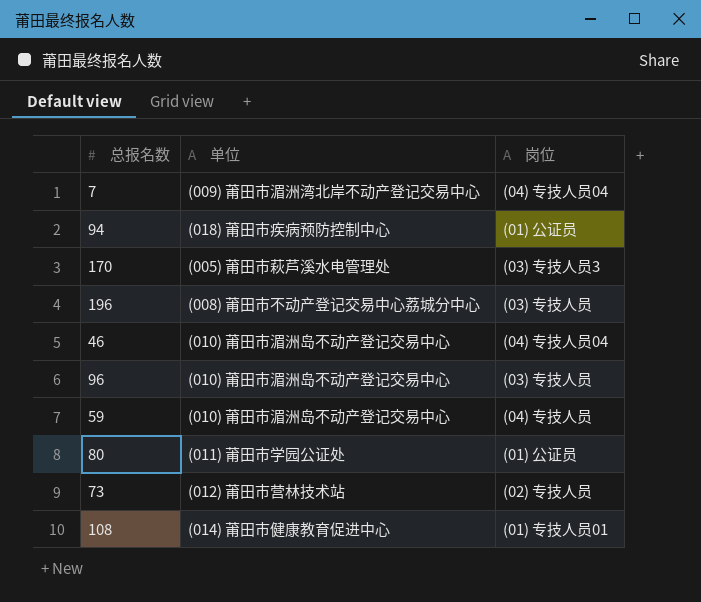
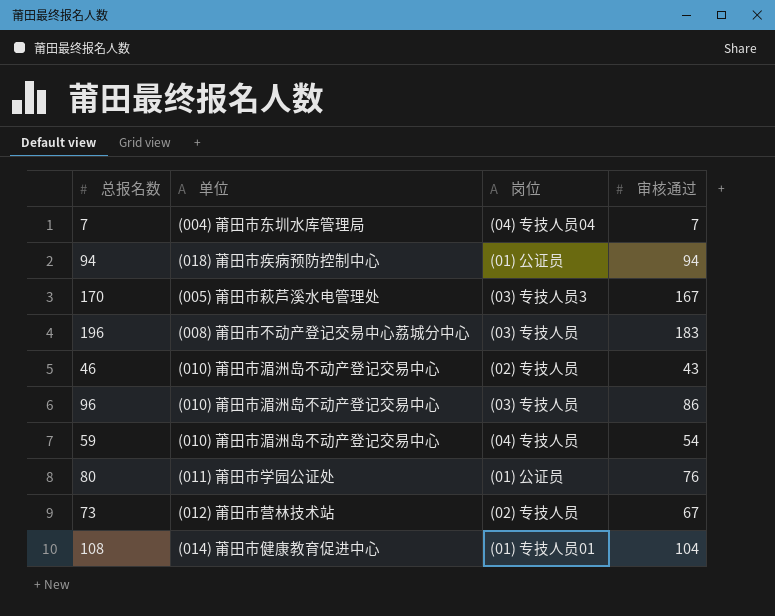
column 审核通过 | position: none -> 4
7 | 单位: (009) 莆田市湄洲湾北岸不动产登记交易中心 -> (004) 莆田市东圳水库管理局
46 | 岗位: (04) 专技人员04 -> (02) 专技人员

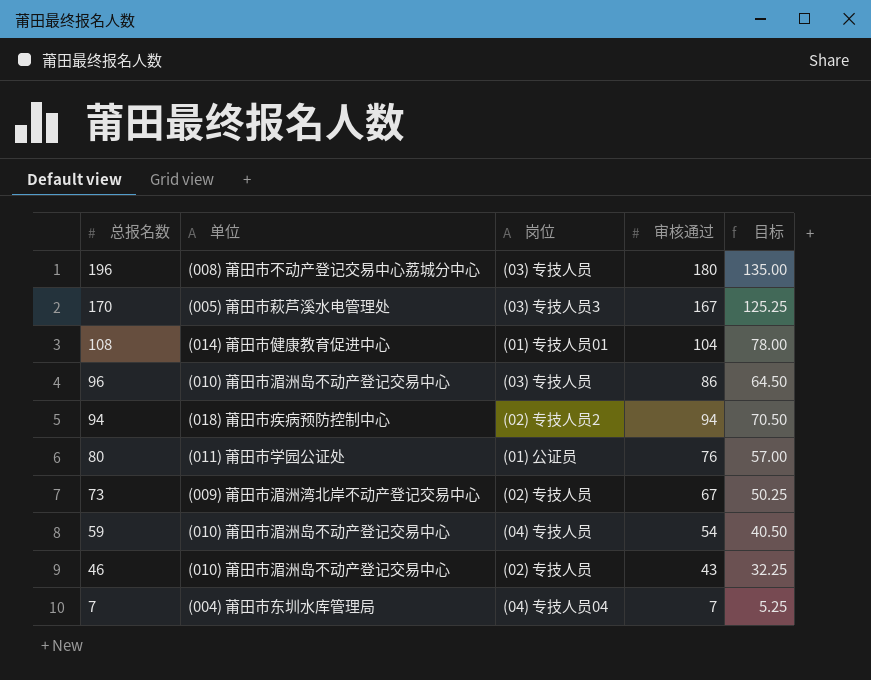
row order: none -> 总报名数 descending
column 目标 | formula: none -> [审核通过] * 0.75
196 | 审核通过: 183 -> 180
94 | 岗位: (01) 公证员 -> (02) 专技人员2
73 | 单位: (012) 莆田市营林技术站 -> (009) 莆田市湄洲湾北岸不动产登记交易中心

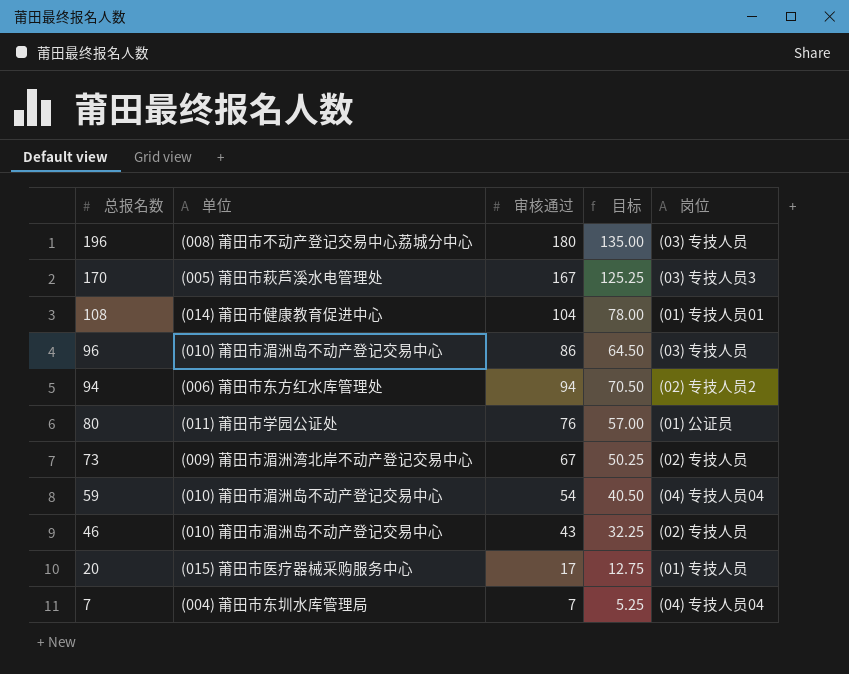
column 岗位 | position: 3 -> 5
94 | 单位: (018) 莆田市疾病预防控制中心 -> (006) 莆田市东方红水库管理处
59 | 岗位: (04) 专技人员 -> (04) 专技人员04
row 20: none -> (015) 莆田市医疗器械采购服务中心 | 17 | 12.75 | (01) 专技人员

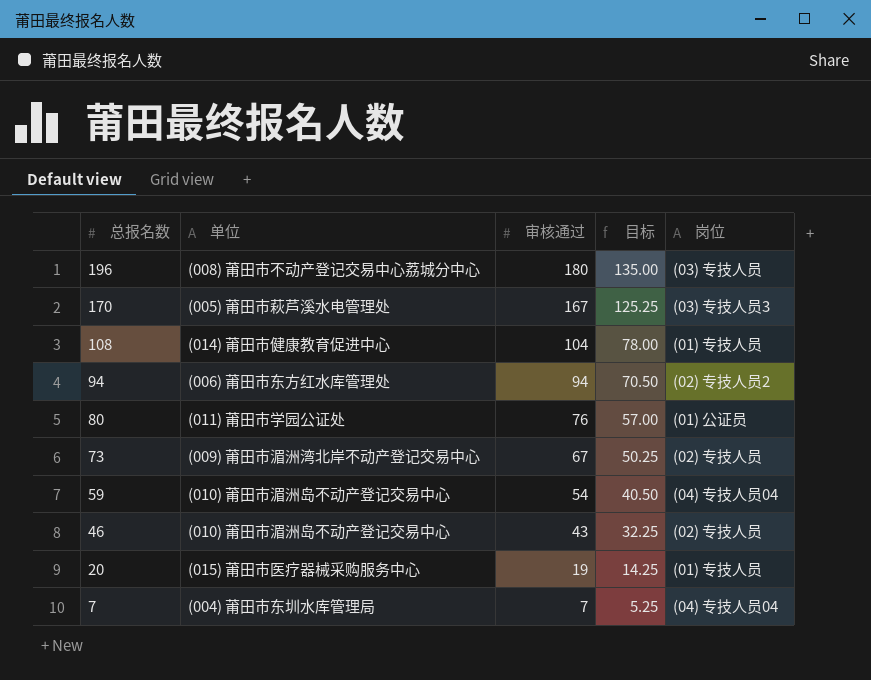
row 96: (010) 莆田市湄洲岛不动产登记交易中心 | 86 | 64.50 | (03) 专技人员 -> none
108 | 岗位: (01) 专技人员01 -> (01) 专技人员
20 | 审核通过: 17 -> 19
20 | 目标: 12.75 -> 14.25

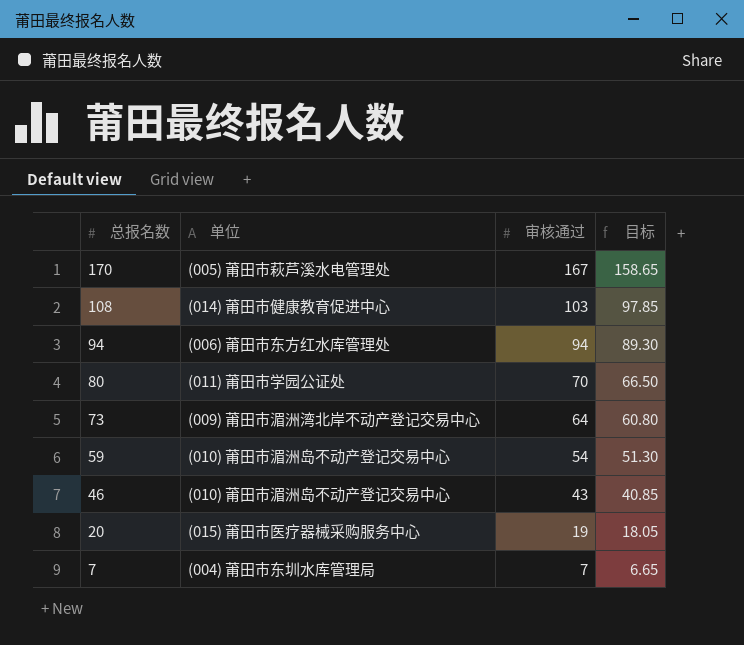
column 岗位 | position: 5 -> none
column 目标 | formula: [审核通过] * 0.75 -> [审核通过] * 0.95
row 196: (008) 莆田市不动产登记交易中心荔城分中心 | 180 | 135.00 | (03) 专技人员 -> none
108 | 审核通过: 104 -> 103
80 | 审核通过: 76 -> 70
73 | 审核通过: 67 -> 64

